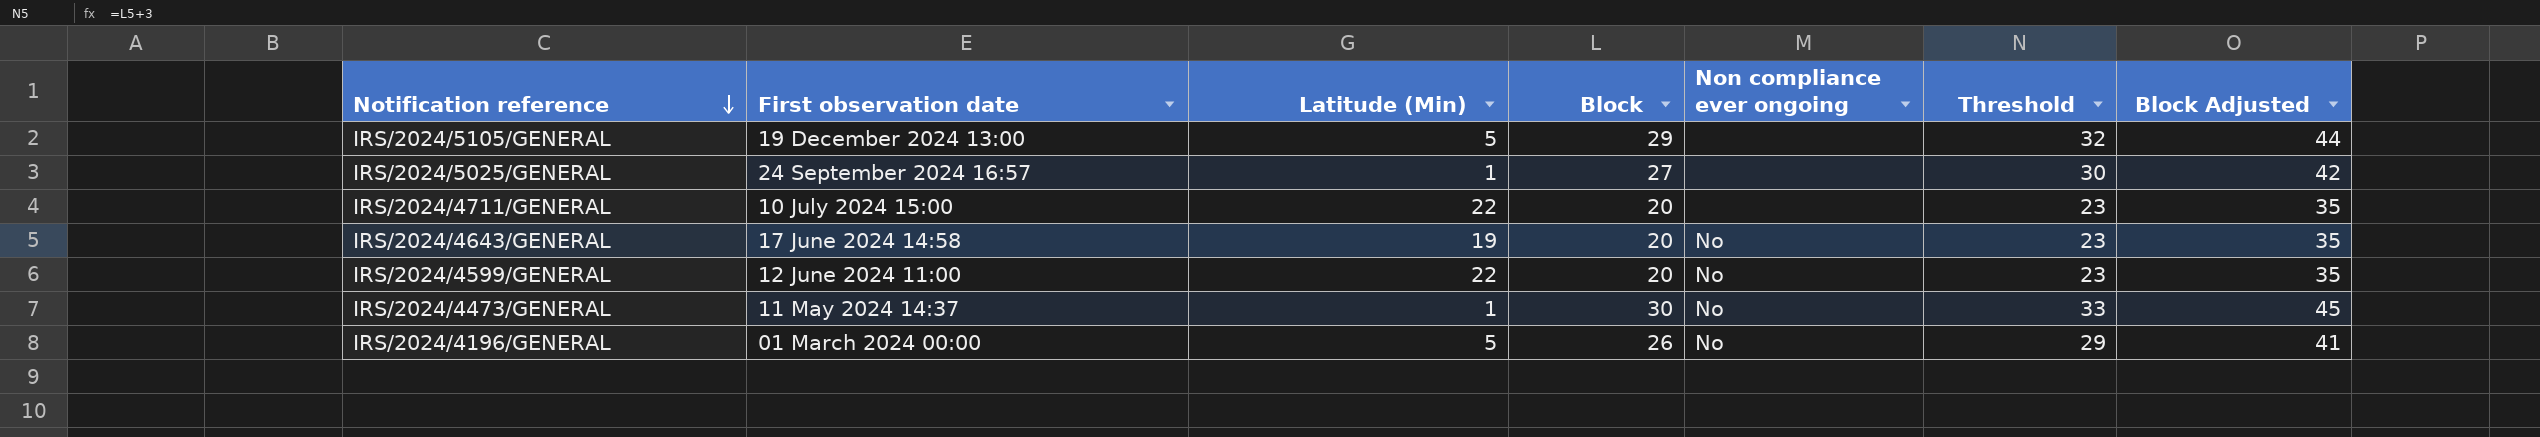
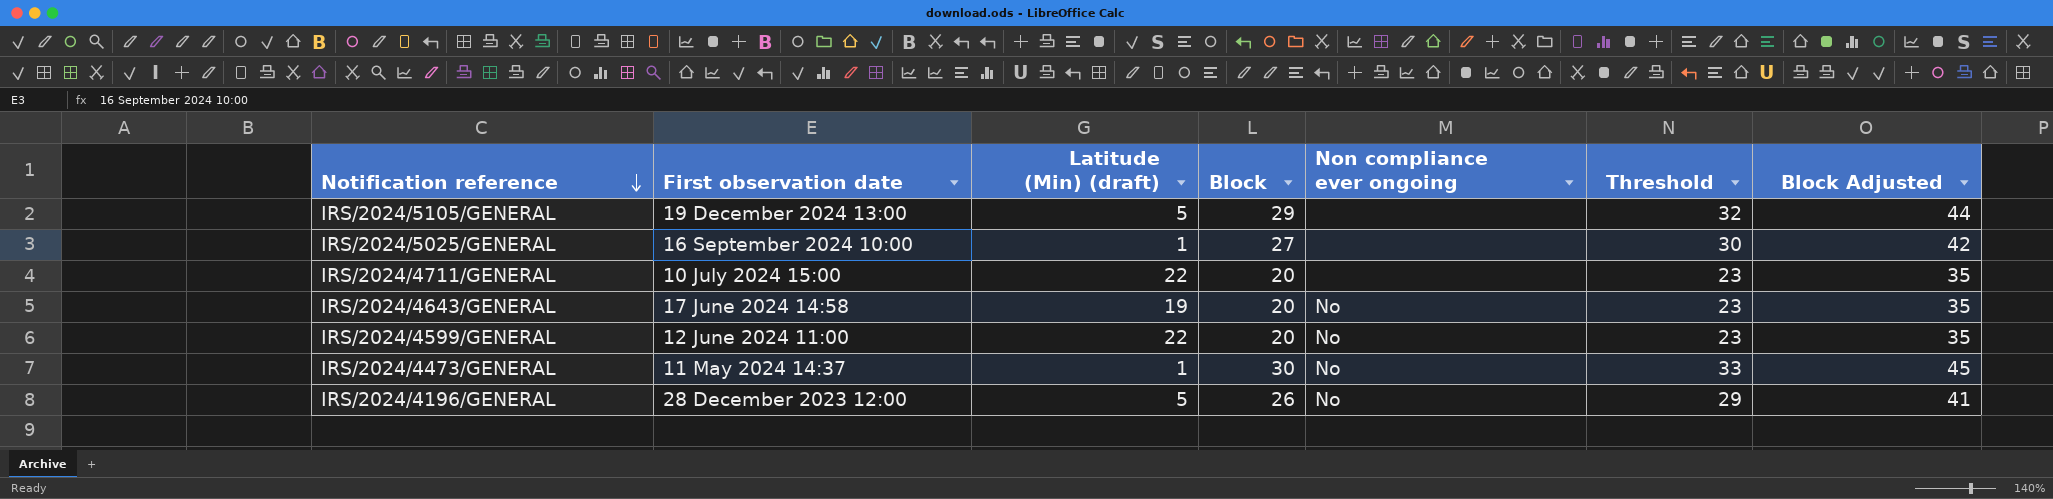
column name: Latitude (Min) -> Latitude (Min) (draft)
IRS/2024/5025/GENERAL | First observation date: 24 September 2024 16:57 -> 16 September 2024 10:00
IRS/2024/4196/GENERAL | First observation date: 01 March 2024 00:00 -> 28 December 2023 12:00

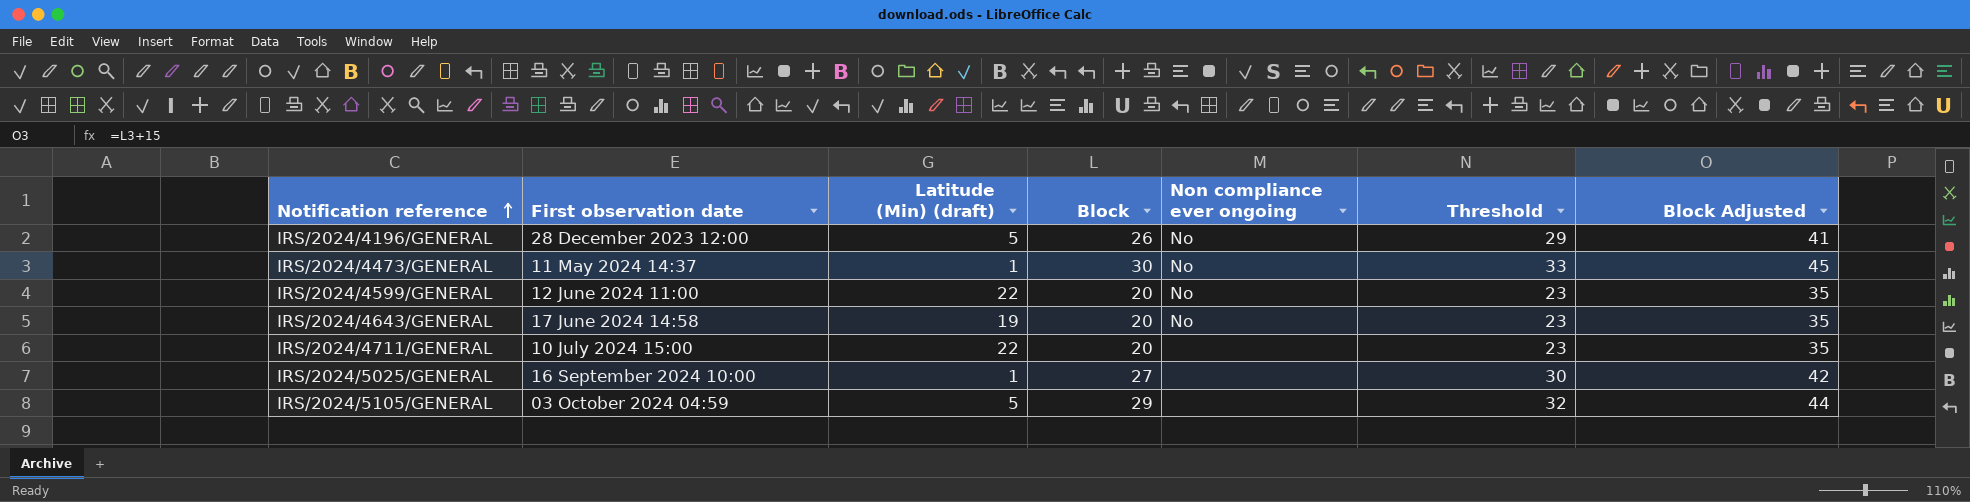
row order: Notification reference descending -> Notification reference ascending
IRS/2024/5105/GENERAL | First observation date: 19 December 2024 13:00 -> 03 October 2024 04:59

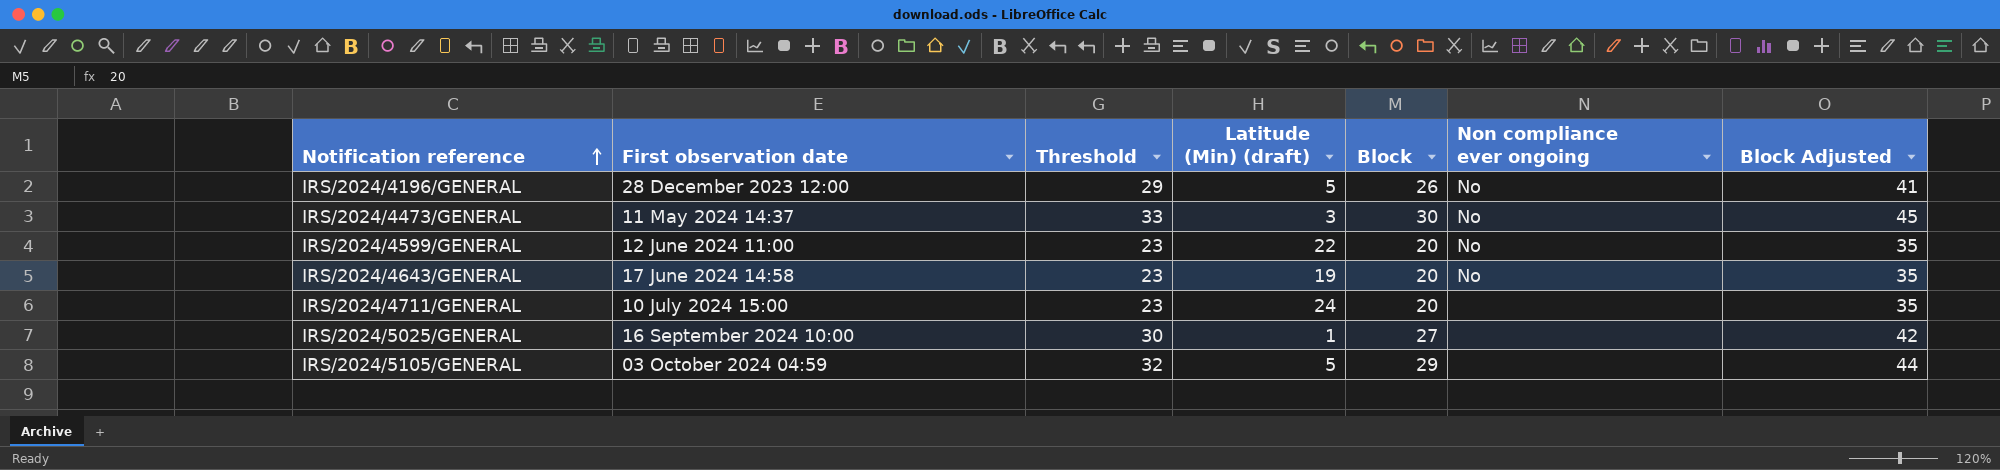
column Threshold | position: 6 -> 3
IRS/2024/4473/GENERAL | Latitude (Min) (draft): 1 -> 3
IRS/2024/4711/GENERAL | Latitude (Min) (draft): 22 -> 24

